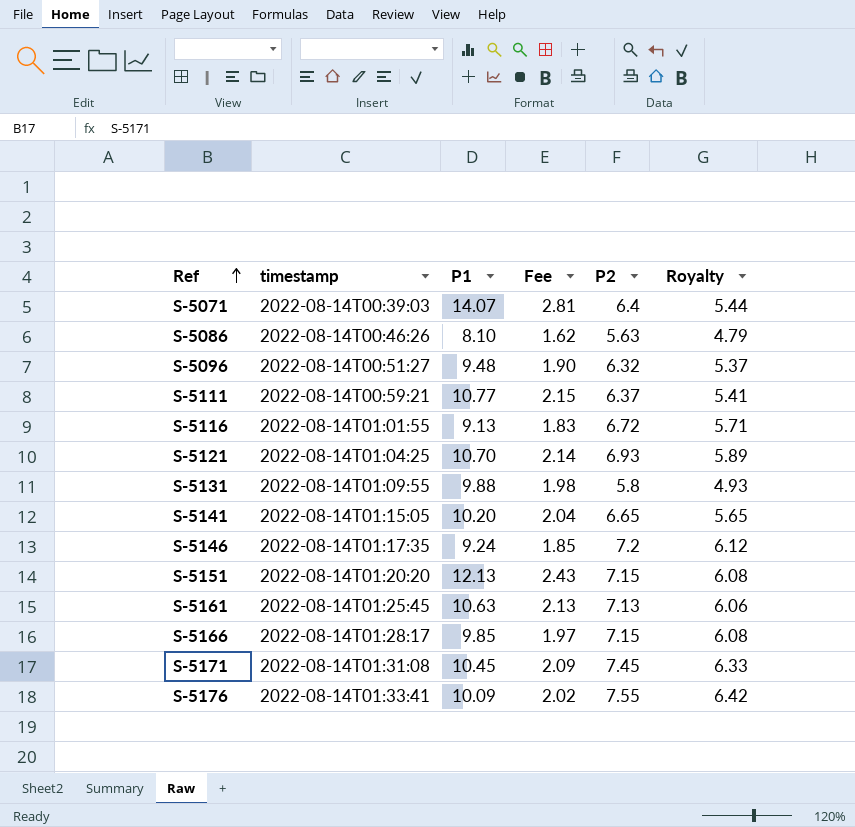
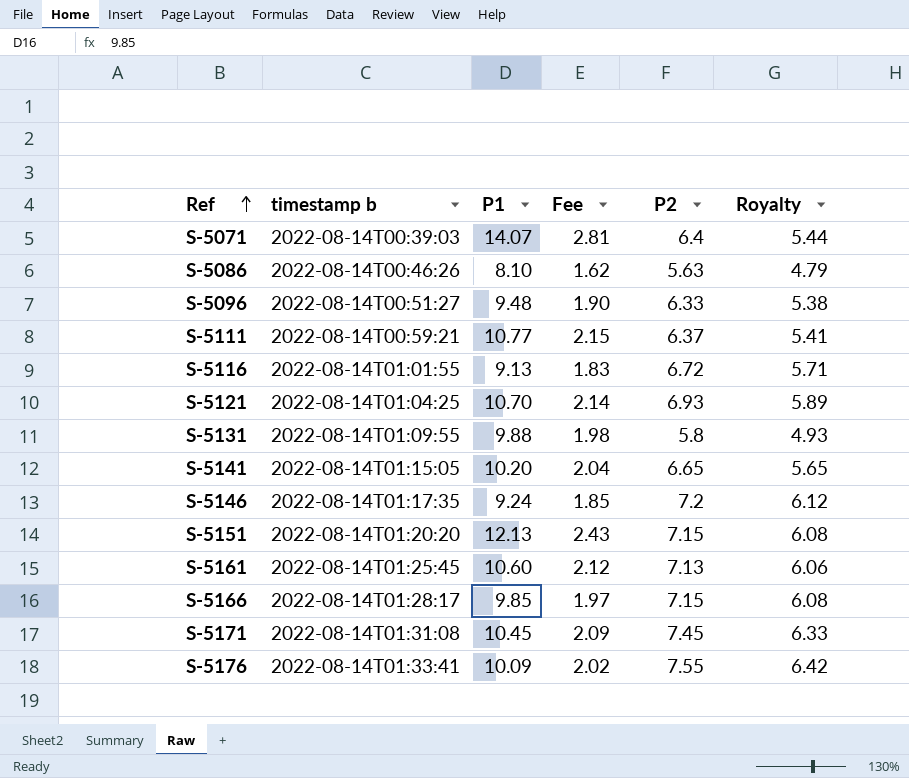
column name: timestamp -> timestamp b
S-5096 | P2: 6.32 -> 6.33
S-5096 | Royalty: 5.37 -> 5.38
S-5161 | P1: 10.63 -> 10.60
S-5161 | Fee: 2.13 -> 2.12

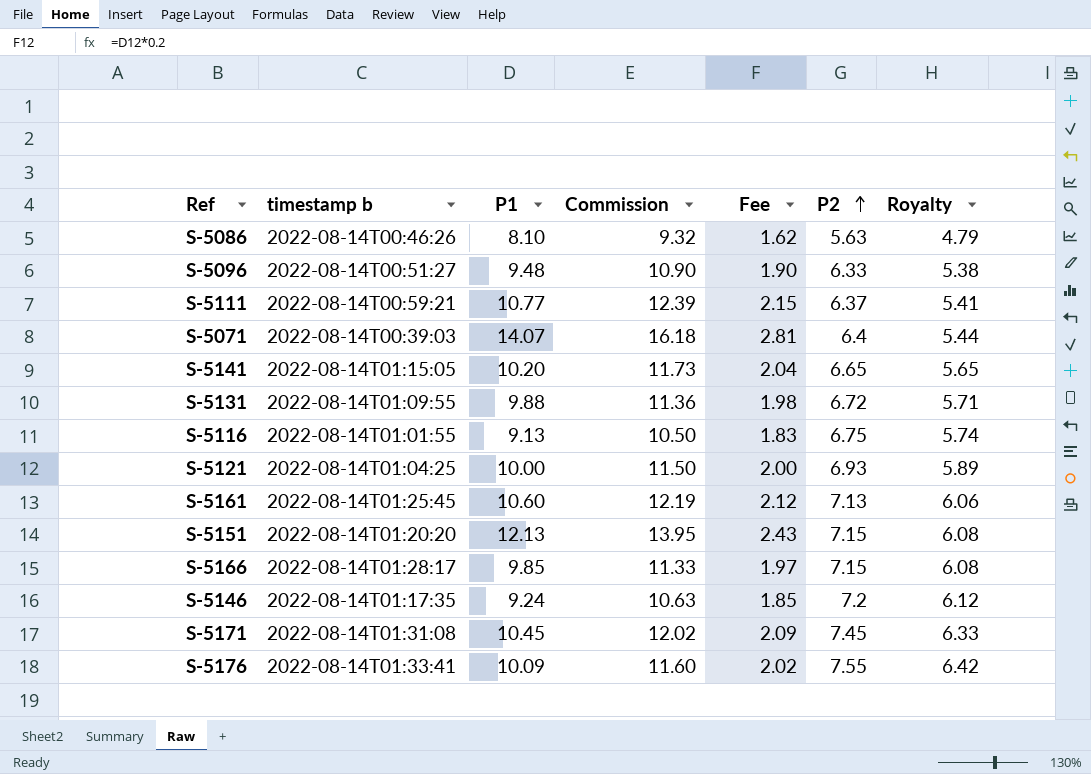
row order: Ref ascending -> P2 ascending
column Commission | formula: none -> [P1] * 1.15
S-5131 | P2: 5.8 -> 6.72
S-5131 | Royalty: 4.93 -> 5.71
S-5116 | P2: 6.72 -> 6.75
S-5116 | Royalty: 5.71 -> 5.74
S-5121 | P1: 10.70 -> 10.00
S-5121 | Fee: 2.14 -> 2.00

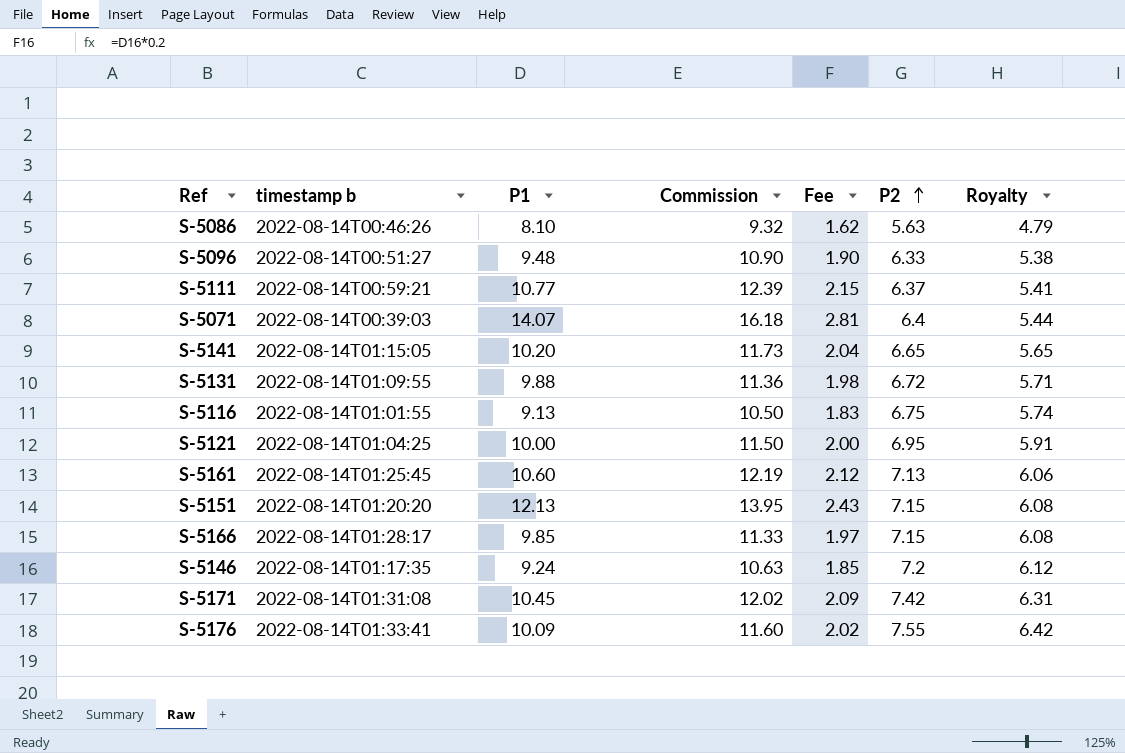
S-5121 | P2: 6.93 -> 6.95
S-5121 | Royalty: 5.89 -> 5.91
S-5171 | P2: 7.45 -> 7.42
S-5171 | Royalty: 6.33 -> 6.31

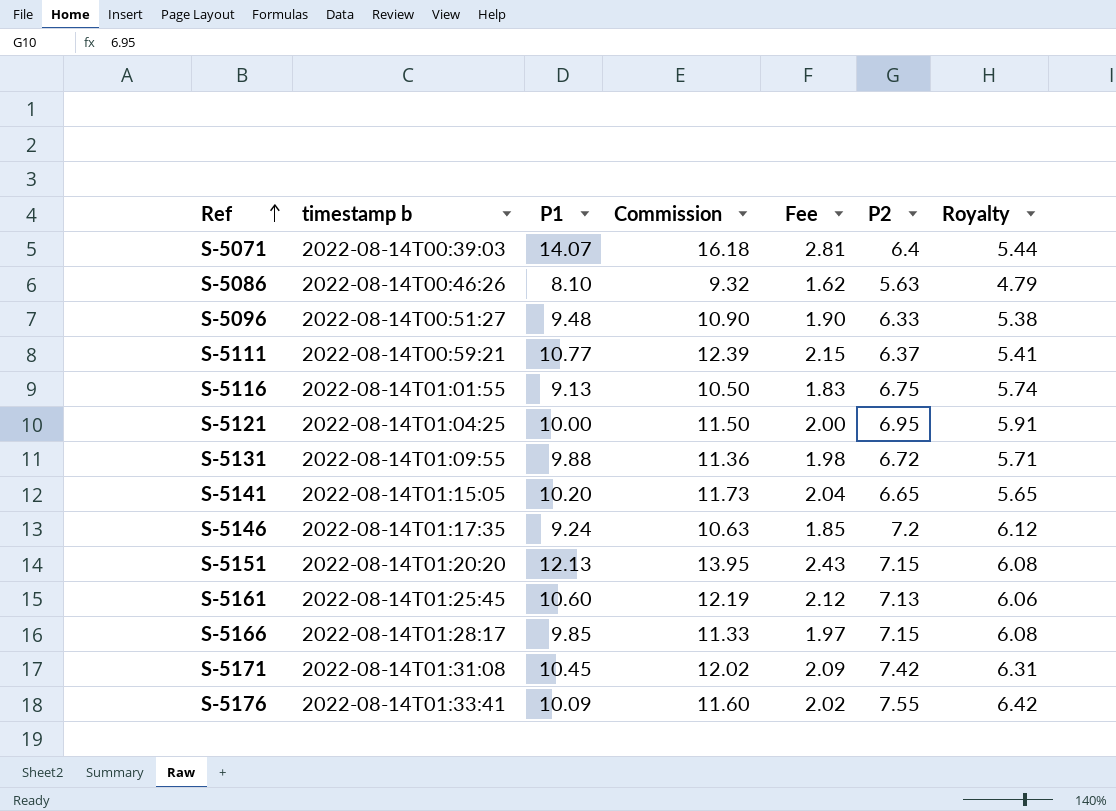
row order: P2 ascending -> Ref ascending

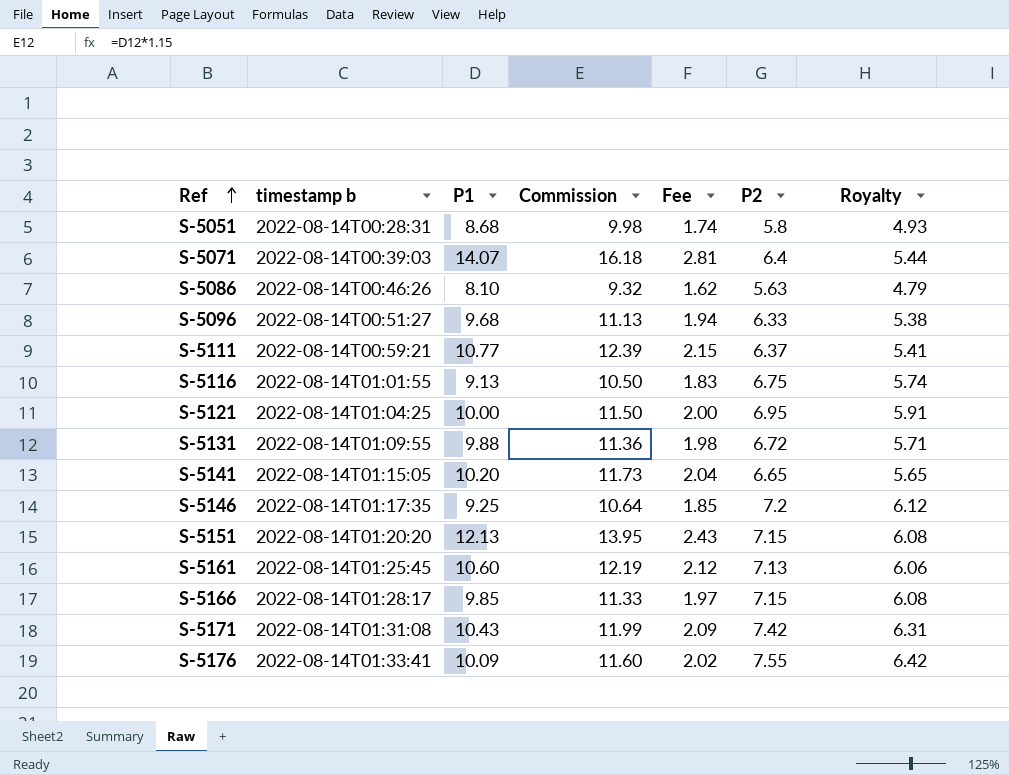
row S-5051: none -> 2022-08-14T00:28:31 | 8.68 | 9.98 | 1.74 | 5.8 | 4.93
S-5096 | P1: 9.48 -> 9.68
S-5096 | Commission: 10.90 -> 11.13
S-5096 | Fee: 1.90 -> 1.94
S-5146 | P1: 9.24 -> 9.25
S-5146 | Commission: 10.63 -> 10.64
S-5171 | P1: 10.45 -> 10.43
S-5171 | Commission: 12.02 -> 11.99

